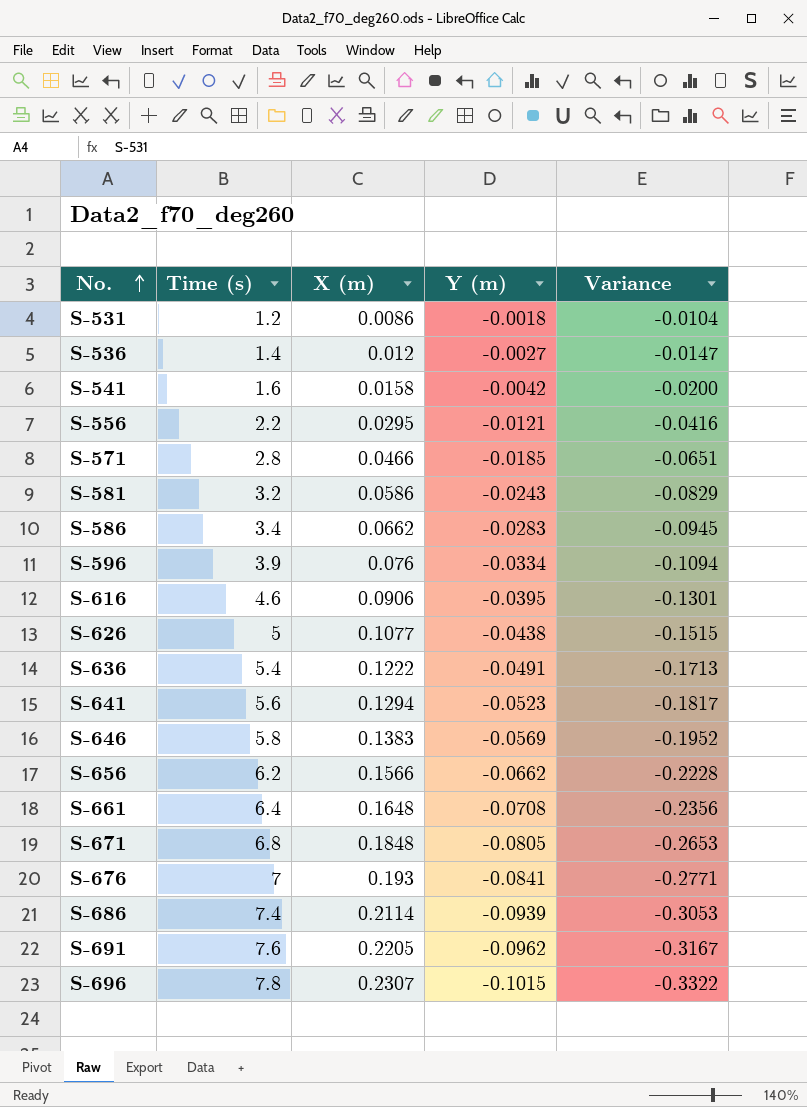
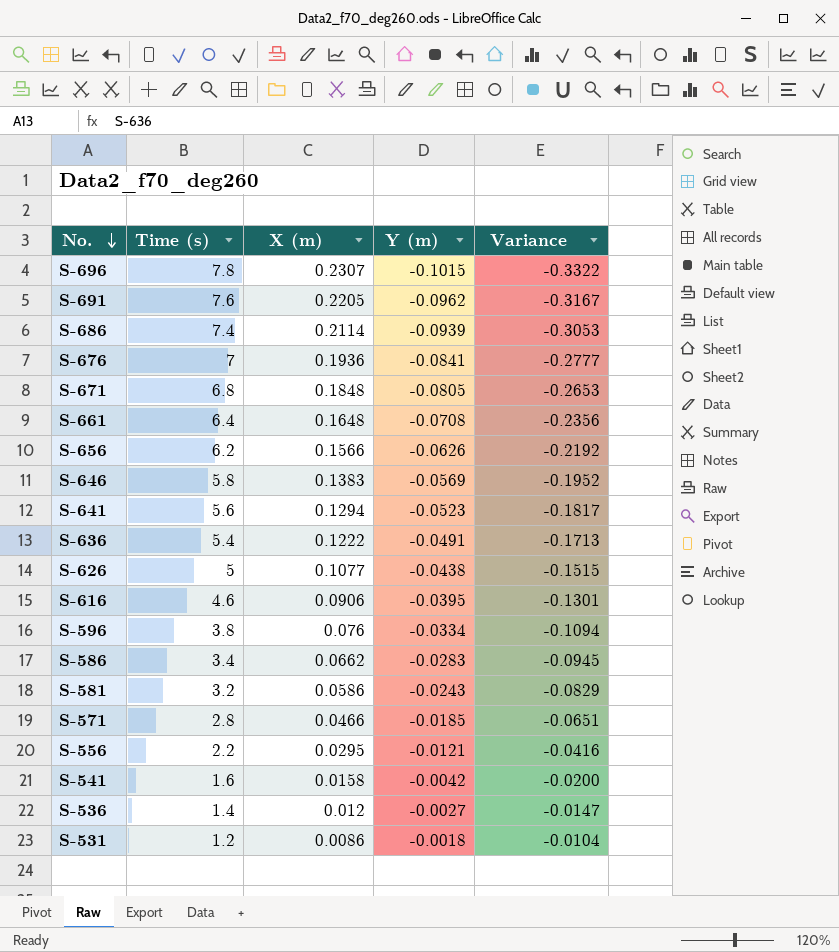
row order: No. ascending -> No. descending
S-676 | X (m): 0.193 -> 0.1936
S-676 | Variance: -0.2771 -> -0.2777
S-656 | Y (m): -0.0662 -> -0.0626
S-656 | Variance: -0.2228 -> -0.2192
S-596 | Time (s): 3.9 -> 3.8

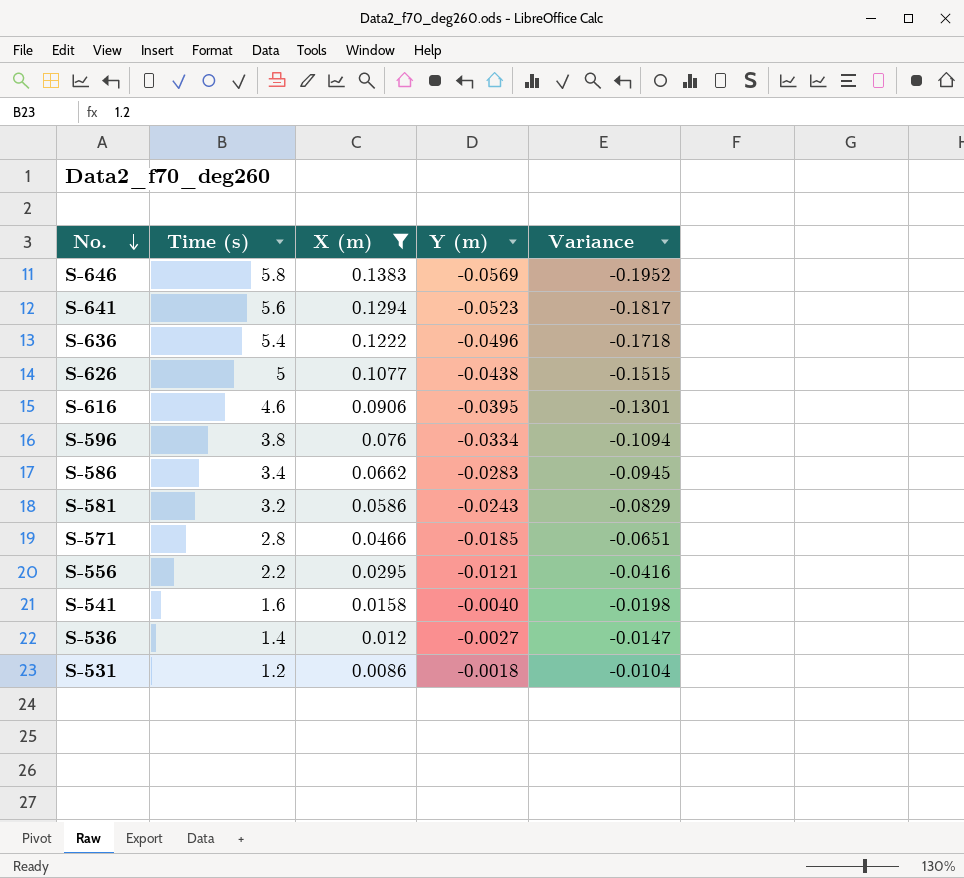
filter: none -> X (m) <= 0.1383
S-636 | Y (m): -0.0491 -> -0.0496
S-636 | Variance: -0.1713 -> -0.1718
S-541 | Y (m): -0.0042 -> -0.0040
S-541 | Variance: -0.0200 -> -0.0198

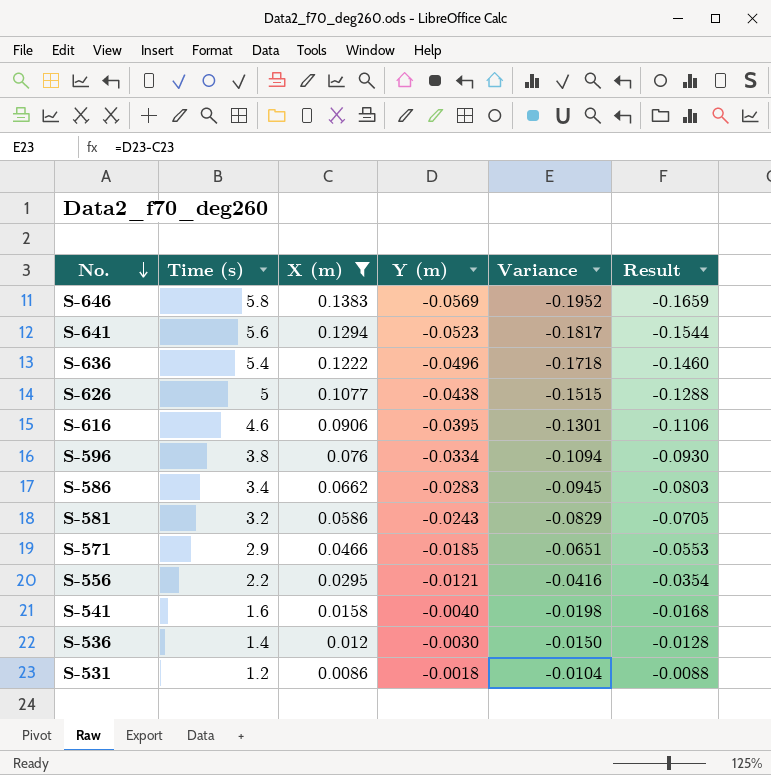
column Result | formula: none -> [Variance] * 0.85
S-571 | Time (s): 2.8 -> 2.9
S-536 | Y (m): -0.0027 -> -0.0030
S-536 | Variance: -0.0147 -> -0.0150

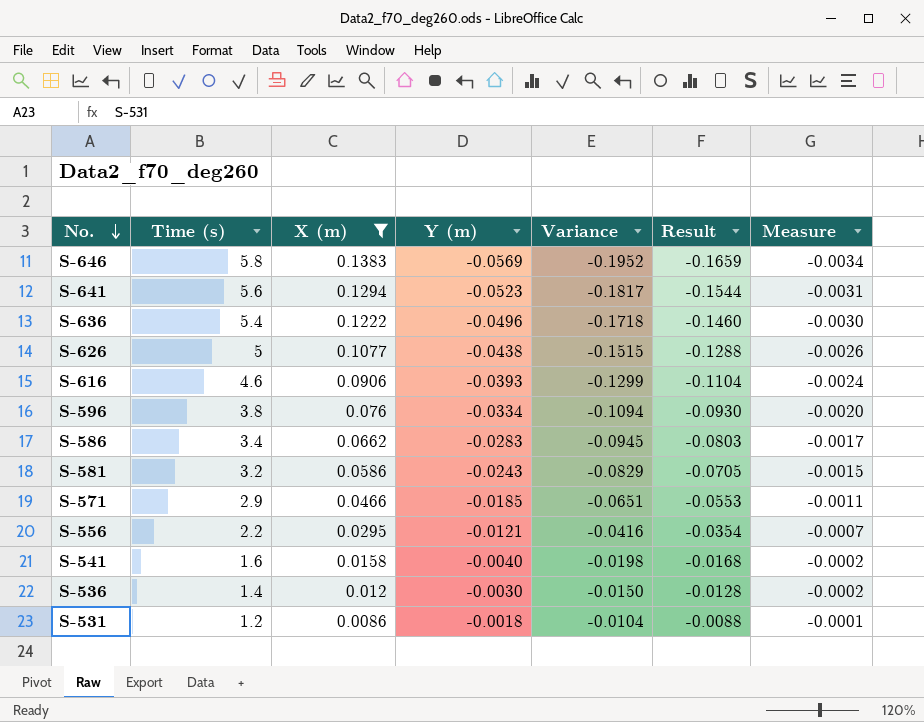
column Measure | formula: none -> [Y (m)] * 0.06
S-616 | Y (m): -0.0395 -> -0.0393
S-616 | Variance: -0.1301 -> -0.1299
S-616 | Result: -0.1106 -> -0.1104

